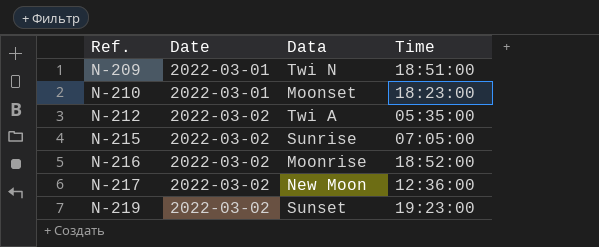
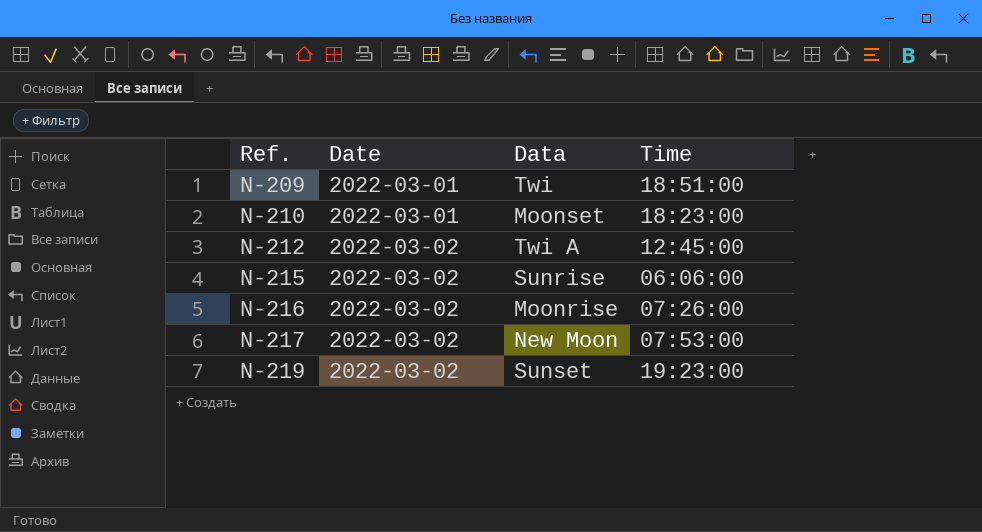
N-209 | Data: Twi N -> Twi
N-212 | Time: 05:35:00 -> 12:45:00
N-215 | Time: 07:05:00 -> 06:06:00
N-216 | Time: 18:52:00 -> 07:26:00
N-217 | Time: 12:36:00 -> 07:53:00

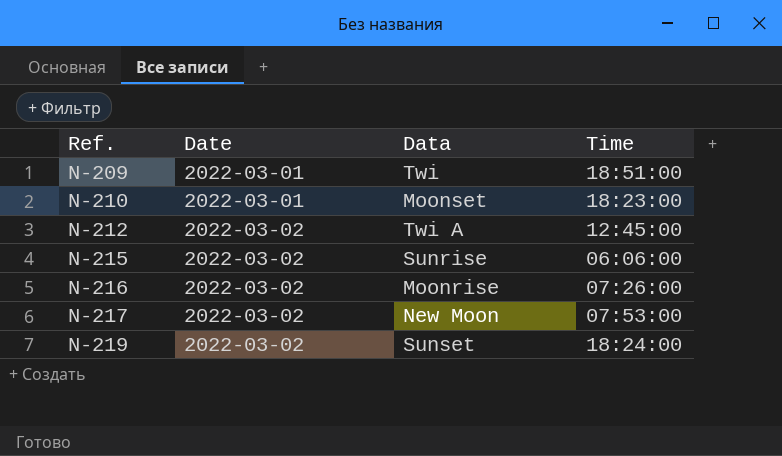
N-219 | Time: 19:23:00 -> 18:24:00

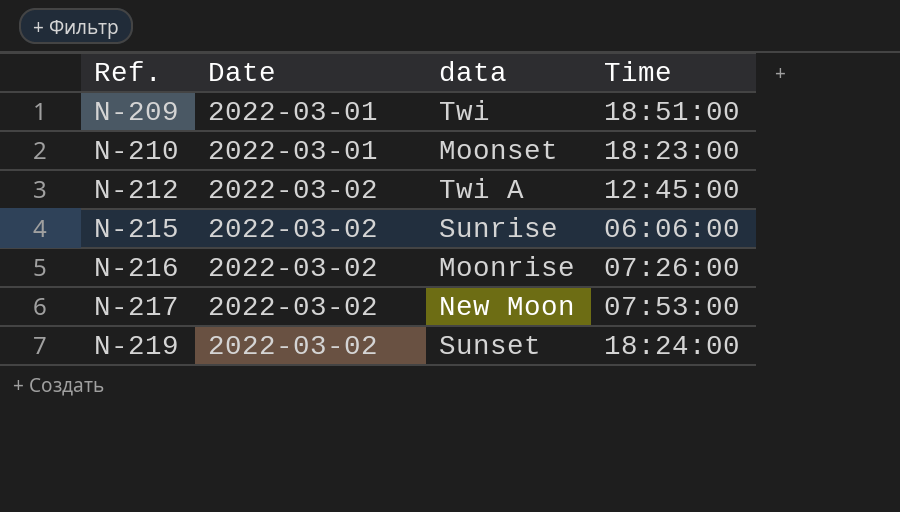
column name: Data -> data

